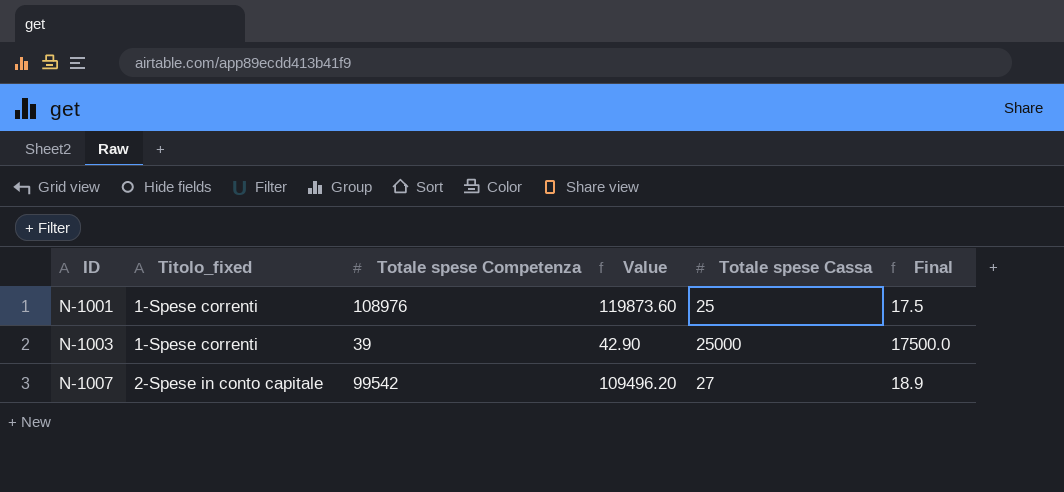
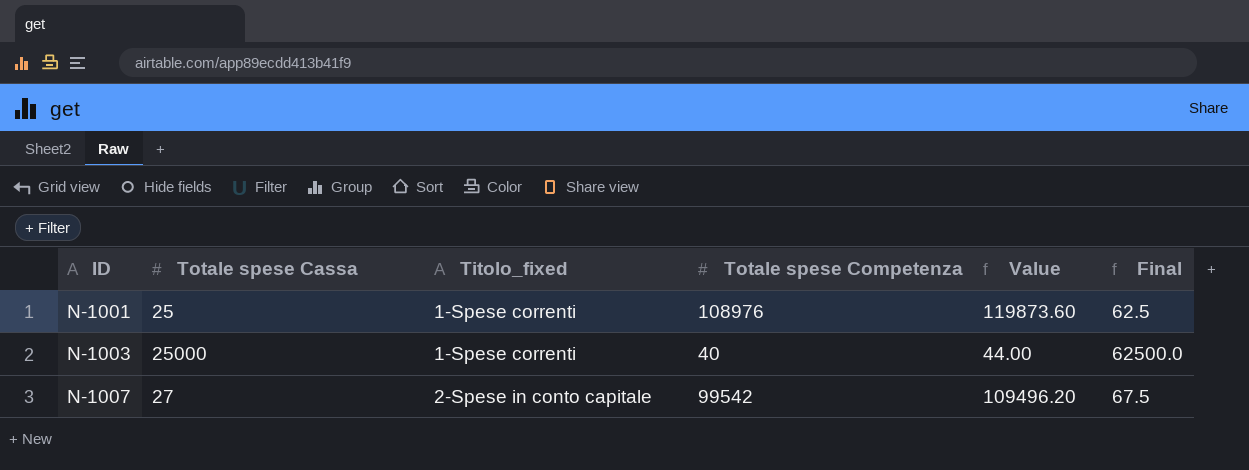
column Totale spese Cassa | position: 5 -> 2
column Final | formula: [Totale spese Cassa] * 0.7 -> [Totale spese Cassa] * 2.5
N-1003 | Totale spese Competenza: 39 -> 40
N-1003 | Value: 42.90 -> 44.00

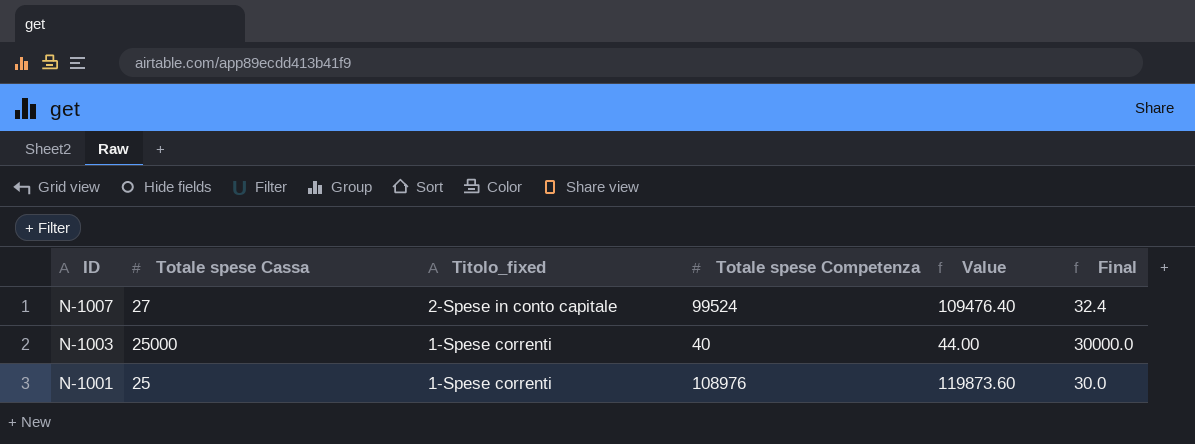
row order: ID ascending -> ID descending
column Final | formula: [Totale spese Cassa] * 2.5 -> [Totale spese Cassa] * 1.2
N-1007 | Totale spese Competenza: 99542 -> 99524
N-1007 | Value: 109496.20 -> 109476.40

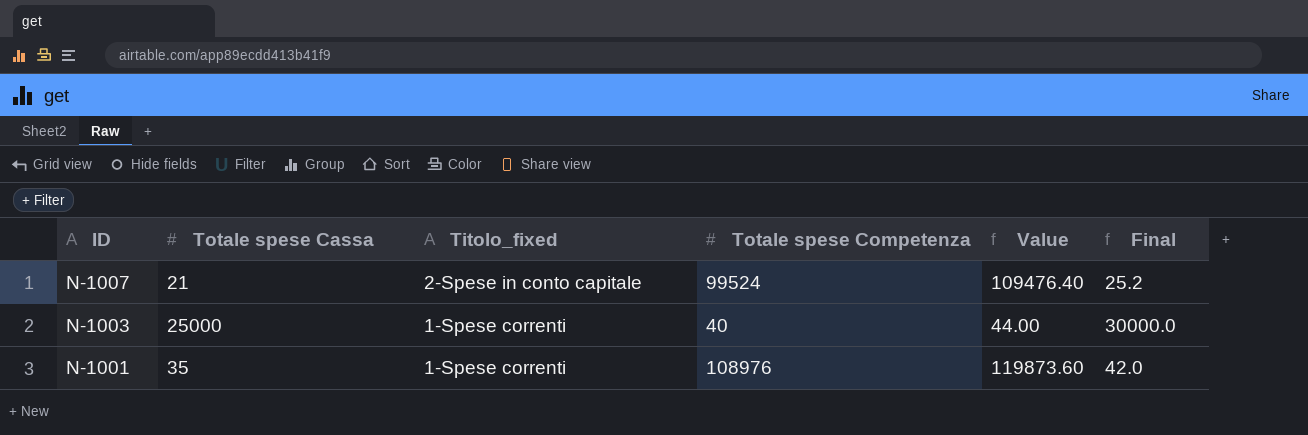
N-1007 | Totale spese Cassa: 27 -> 21
N-1007 | Final: 32.4 -> 25.2
N-1001 | Totale spese Cassa: 25 -> 35
N-1001 | Final: 30.0 -> 42.0

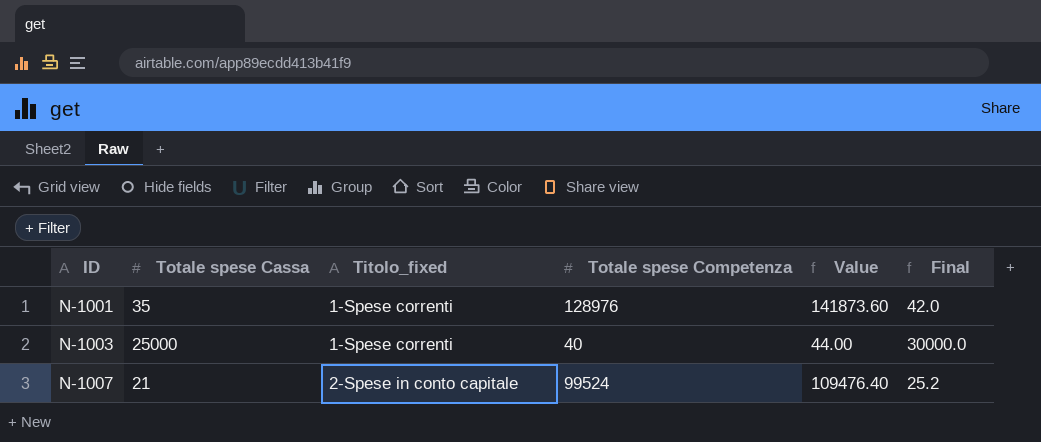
row order: ID descending -> ID ascending
N-1001 | Totale spese Competenza: 108976 -> 128976
N-1001 | Value: 119873.60 -> 141873.60

